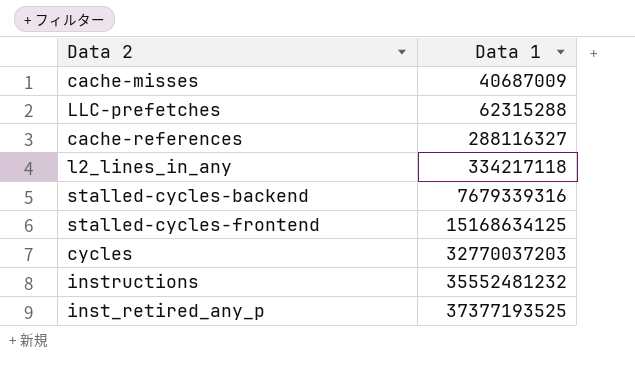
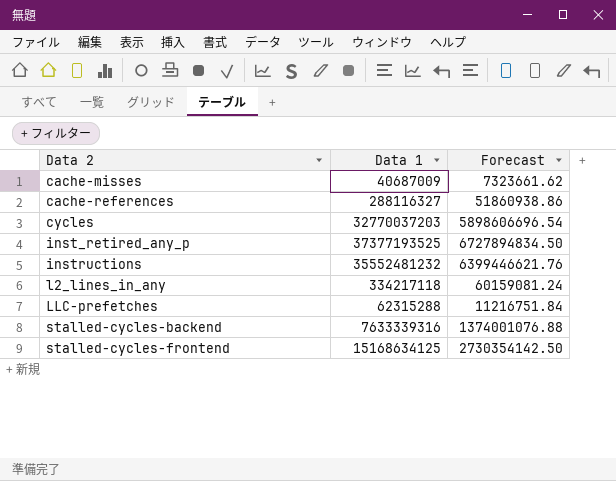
row order: Data 1 ascending -> Data 2 ascending
column Forecast | formula: none -> [Data 1] * 0.18
stalled-cycles-backend | Data 1: 7679339316 -> 7633339316

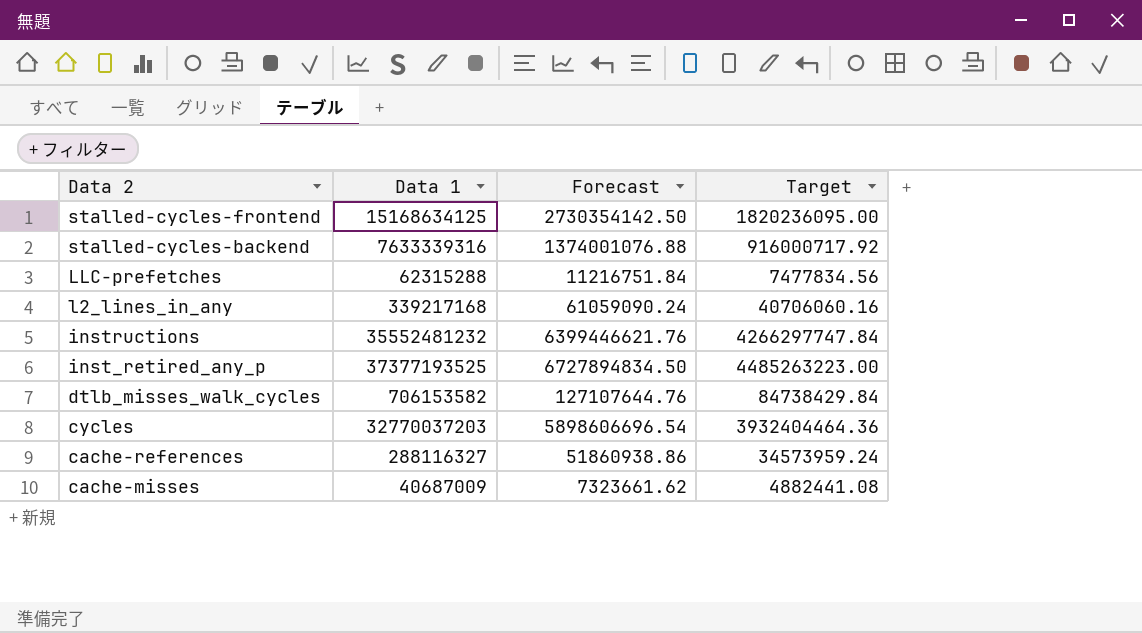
row order: Data 2 ascending -> Data 2 descending
column Target | formula: none -> [Data 1] * 0.12
l2_lines_in_any | Data 1: 334217118 -> 339217168
l2_lines_in_any | Forecast: 60159081.24 -> 61059090.24
row dtlb_misses_walk_cycles: none -> 706153582 | 127107644.76 | 84738429.84

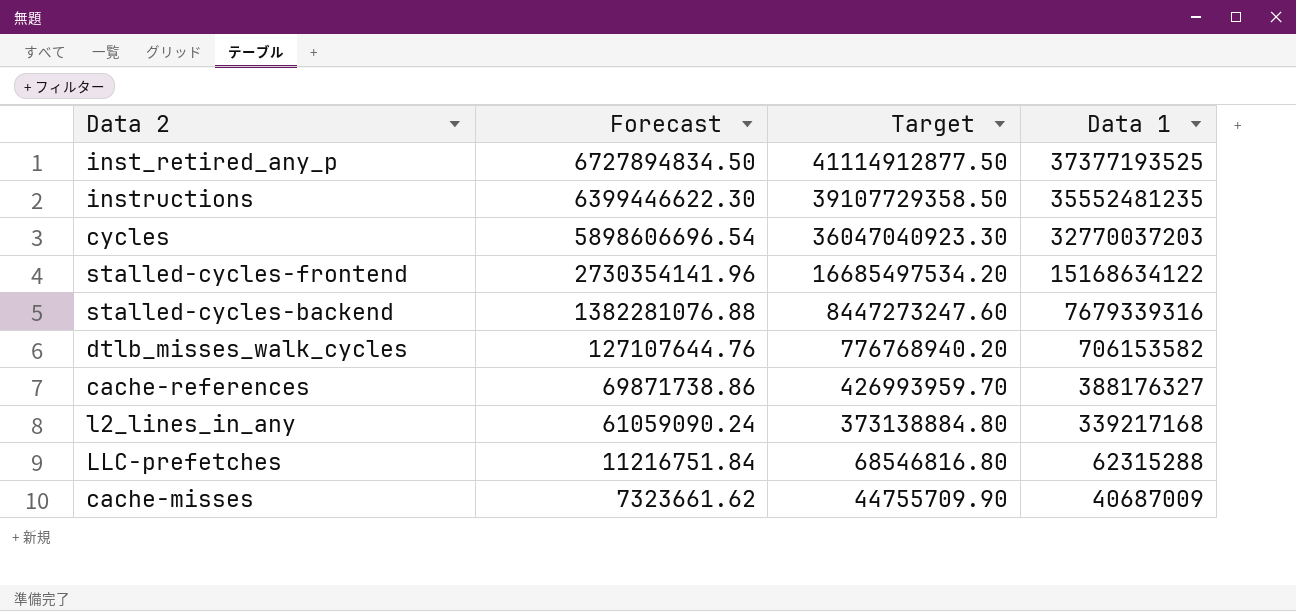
row order: Data 2 descending -> Forecast descending
column Target | formula: [Data 1] * 0.12 -> [Data 1] * 1.1
column Data 1 | position: 2 -> 4
instructions | Forecast: 6399446621.76 -> 6399446622.30
instructions | Data 1: 35552481232 -> 35552481235
stalled-cycles-frontend | Forecast: 2730354142.50 -> 2730354141.96
stalled-cycles-frontend | Data 1: 15168634125 -> 15168634122
stalled-cycles-backend | Forecast: 1374001076.88 -> 1382281076.88
stalled-cycles-backend | Data 1: 7633339316 -> 7679339316
cache-references | Forecast: 51860938.86 -> 69871738.86
cache-references | Data 1: 288116327 -> 388176327

